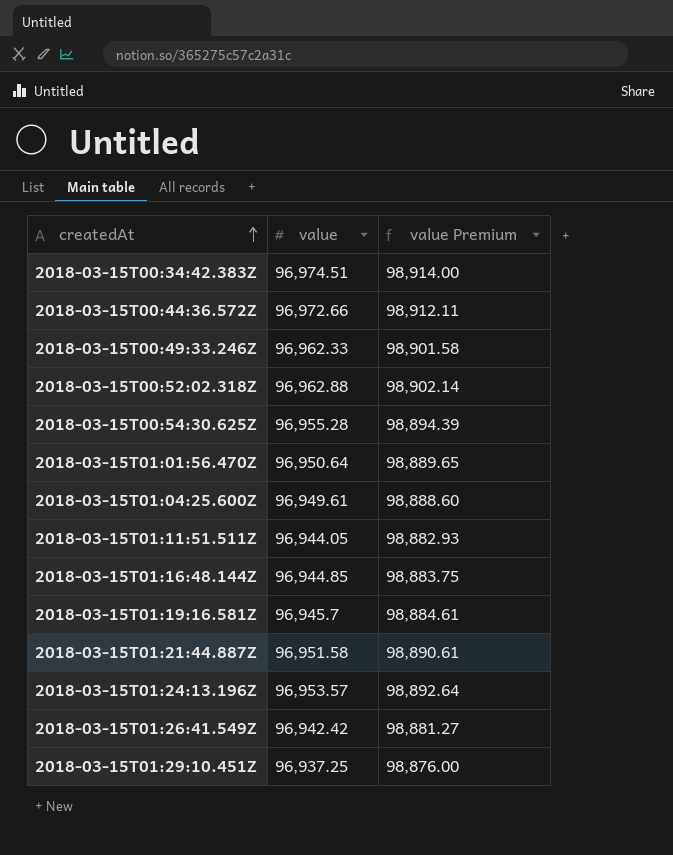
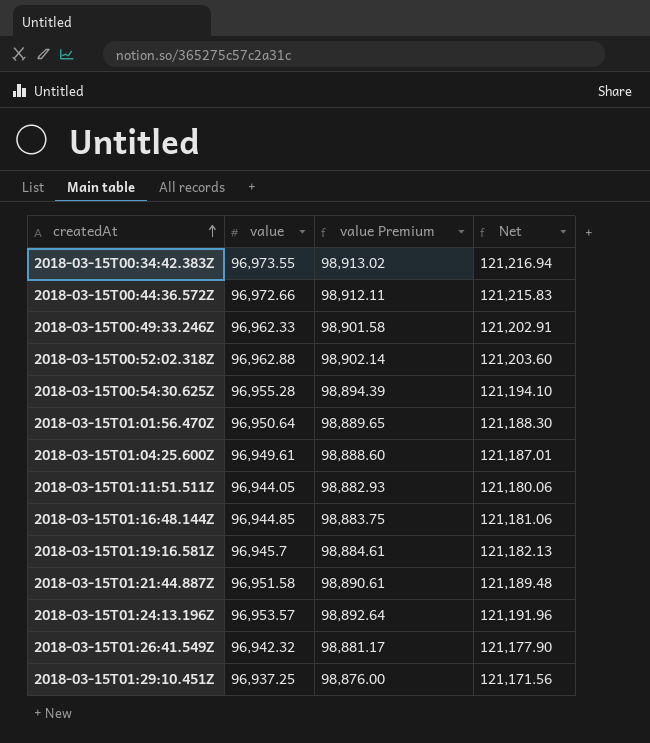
column Net | formula: none -> [value] * 1.25
2018-03-15T00:34:42.383Z | value: 96,974.51 -> 96,973.55
2018-03-15T00:34:42.383Z | value Premium: 98,914.00 -> 98,913.02
2018-03-15T01:26:41.549Z | value: 96,942.42 -> 96,942.32
2018-03-15T01:26:41.549Z | value Premium: 98,881.27 -> 98,881.17

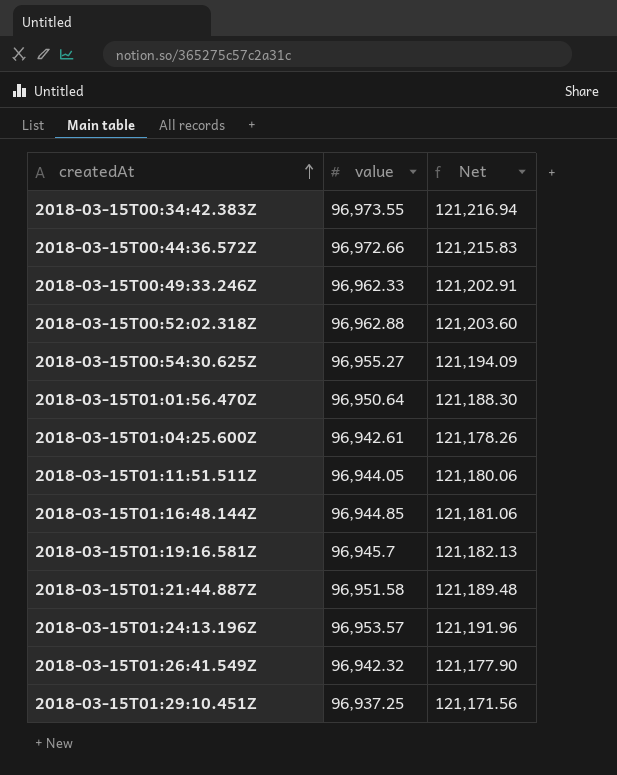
column value Premium | formula: [value] * 1.02 -> none
2018-03-15T00:54:30.625Z | value: 96,955.28 -> 96,955.27
2018-03-15T00:54:30.625Z | Net: 121,194.10 -> 121,194.09
2018-03-15T01:04:25.600Z | value: 96,949.61 -> 96,942.61
2018-03-15T01:04:25.600Z | Net: 121,187.01 -> 121,178.26

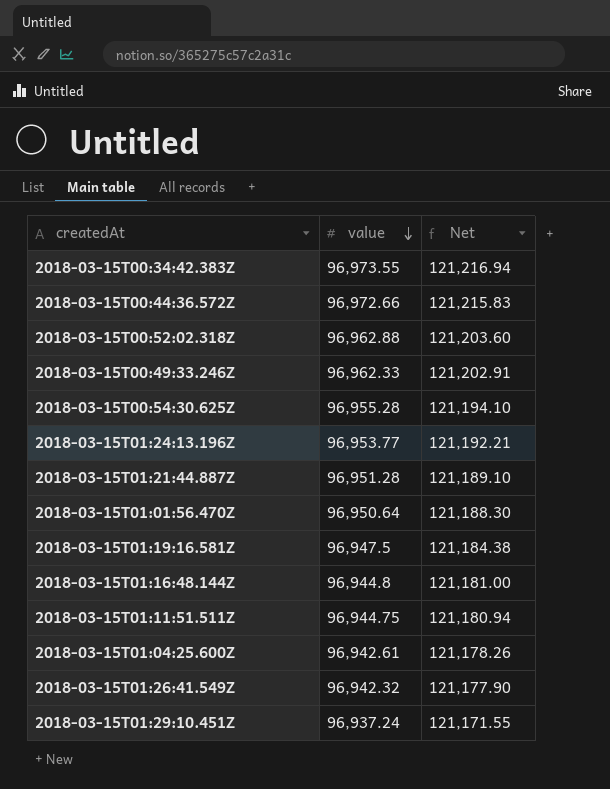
row order: createdAt ascending -> value descending
2018-03-15T00:54:30.625Z | value: 96,955.27 -> 96,955.28
2018-03-15T00:54:30.625Z | Net: 121,194.09 -> 121,194.10
2018-03-15T01:24:13.196Z | value: 96,953.57 -> 96,953.77
2018-03-15T01:24:13.196Z | Net: 121,191.96 -> 121,192.21
2018-03-15T01:21:44.887Z | value: 96,951.58 -> 96,951.28
2018-03-15T01:21:44.887Z | Net: 121,189.48 -> 121,189.10
2018-03-15T01:19:16.581Z | value: 96,945.7 -> 96,947.5
2018-03-15T01:19:16.581Z | Net: 121,182.13 -> 121,184.38
2018-03-15T01:16:48.144Z | value: 96,944.85 -> 96,944.8
2018-03-15T01:16:48.144Z | Net: 121,181.06 -> 121,181.00
2018-03-15T01:11:51.511Z | value: 96,944.05 -> 96,944.75
2018-03-15T01:11:51.511Z | Net: 121,180.06 -> 121,180.94
2018-03-15T01:29:10.451Z | value: 96,937.25 -> 96,937.24
2018-03-15T01:29:10.451Z | Net: 121,171.56 -> 121,171.55

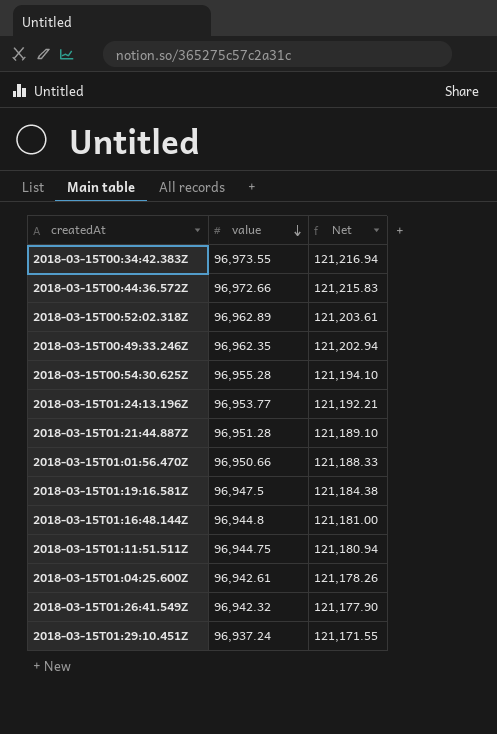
2018-03-15T00:52:02.318Z | value: 96,962.88 -> 96,962.89
2018-03-15T00:52:02.318Z | Net: 121,203.60 -> 121,203.61
2018-03-15T00:49:33.246Z | value: 96,962.33 -> 96,962.35
2018-03-15T00:49:33.246Z | Net: 121,202.91 -> 121,202.94
2018-03-15T01:01:56.470Z | value: 96,950.64 -> 96,950.66
2018-03-15T01:01:56.470Z | Net: 121,188.30 -> 121,188.33

